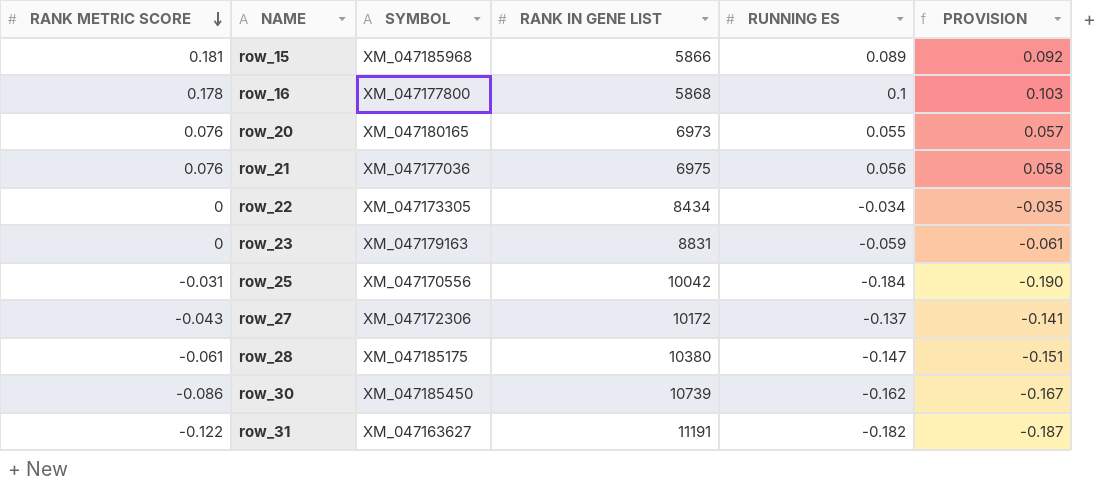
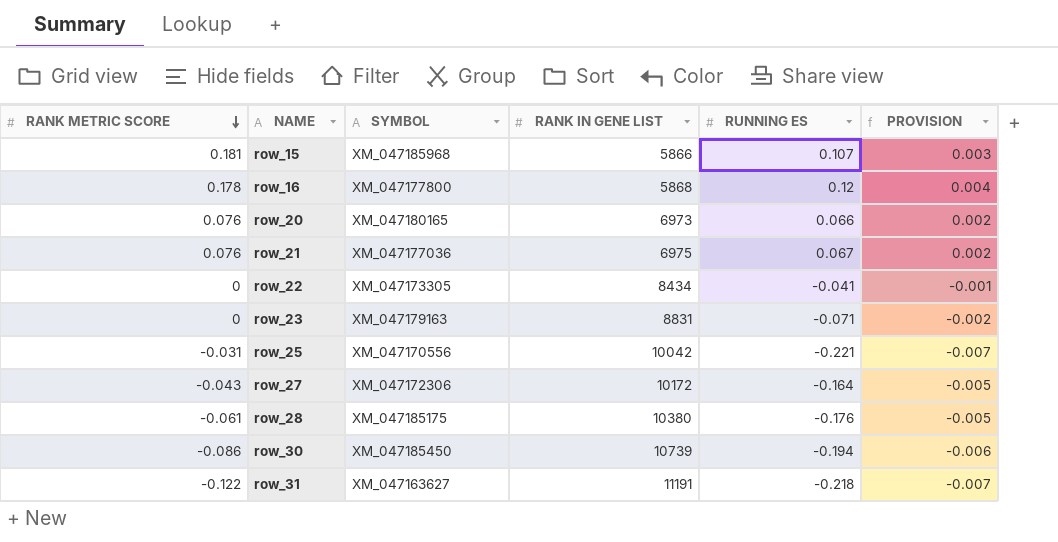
column PROVISION | formula: [RUNNING ES] * 1.03 -> [RUNNING ES] * 0.03
row_15 | RUNNING ES: 0.089 -> 0.107
row_16 | RUNNING ES: 0.1 -> 0.12
row_20 | RUNNING ES: 0.055 -> 0.066
row_21 | RUNNING ES: 0.056 -> 0.067
row_22 | RUNNING ES: -0.034 -> -0.041
row_23 | RUNNING ES: -0.059 -> -0.071
row_25 | RUNNING ES: -0.184 -> -0.221
row_27 | RUNNING ES: -0.137 -> -0.164
row_28 | RUNNING ES: -0.147 -> -0.176
row_30 | RUNNING ES: -0.162 -> -0.194
row_31 | RUNNING ES: -0.182 -> -0.218

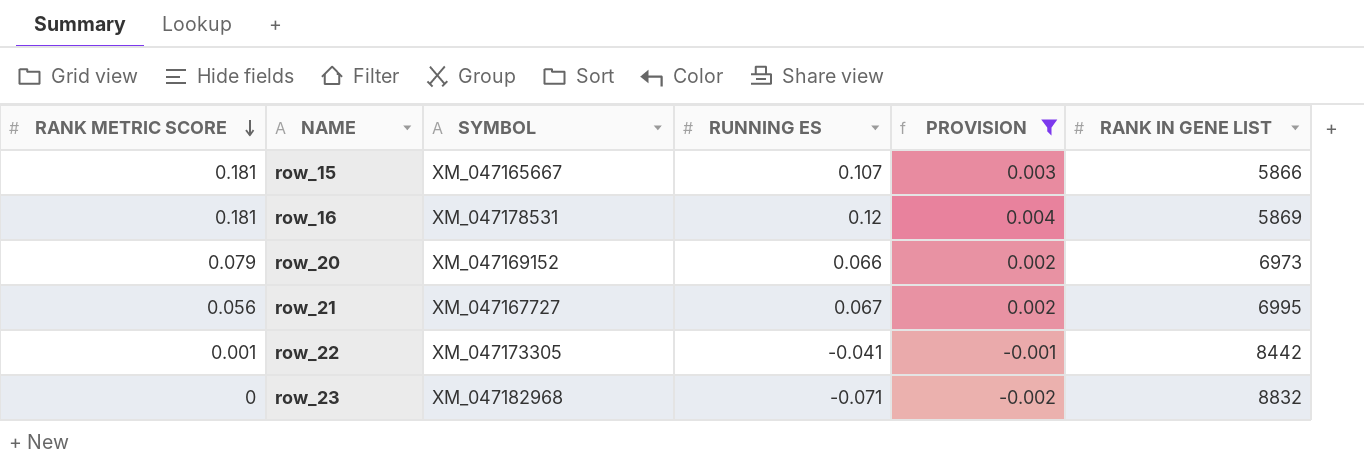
filter: none -> PROVISION >= -0.002
column RANK IN GENE LIST | position: 4 -> 6
row_15 | SYMBOL: XM_047185968 -> XM_047165667
row_16 | RANK METRIC SCORE: 0.178 -> 0.181
row_16 | SYMBOL: XM_047177800 -> XM_047178531
row_16 | RANK IN GENE LIST: 5868 -> 5869
row_20 | RANK METRIC SCORE: 0.076 -> 0.079
row_20 | SYMBOL: XM_047180165 -> XM_047169152
row_21 | RANK METRIC SCORE: 0.076 -> 0.056
row_21 | SYMBOL: XM_047177036 -> XM_047167727
row_21 | RANK IN GENE LIST: 6975 -> 6995
row_22 | RANK METRIC SCORE: 0 -> 0.001
row_22 | RANK IN GENE LIST: 8434 -> 8442
row_23 | SYMBOL: XM_047179163 -> XM_047182968
row_23 | RANK IN GENE LIST: 8831 -> 8832

